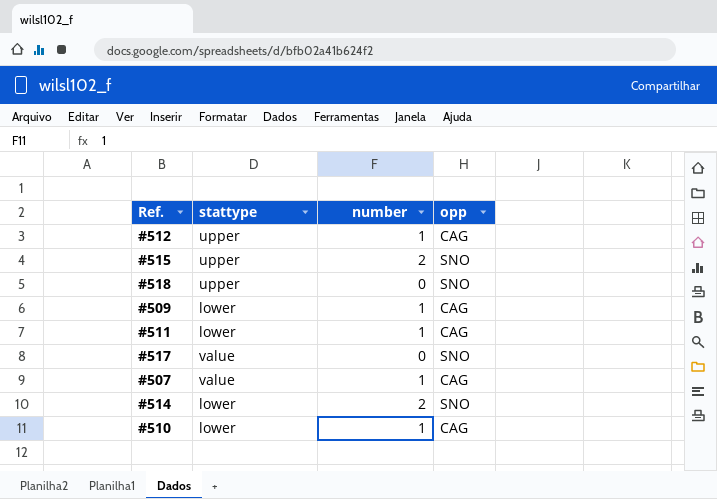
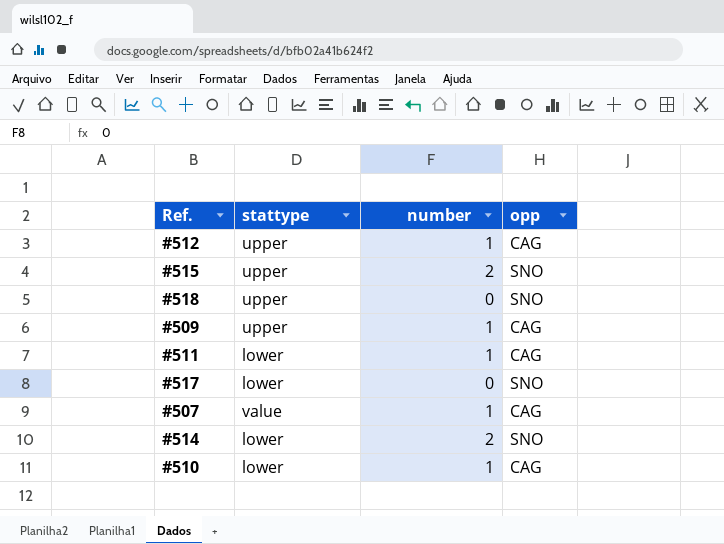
#509 | stattype: lower -> upper
#517 | stattype: value -> lower

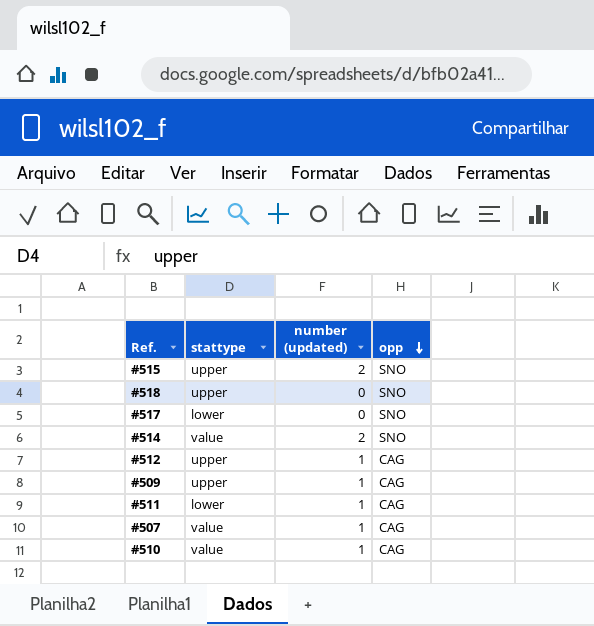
row order: none -> opp descending
column name: number -> number (updated)
#514 | stattype: lower -> value
#510 | stattype: lower -> value

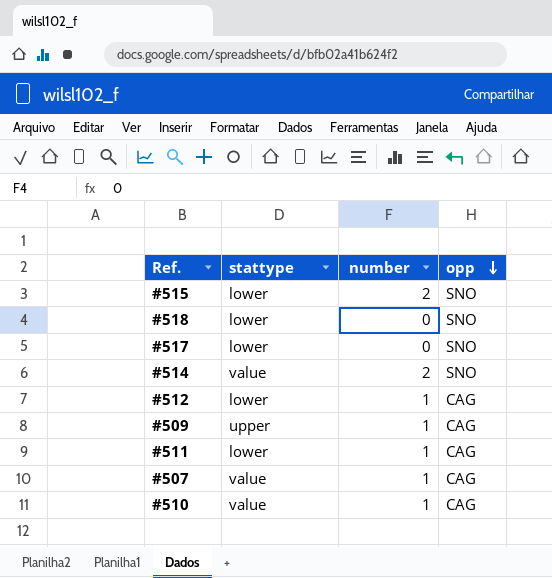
column name: number (updated) -> number
#515 | stattype: upper -> lower
#518 | stattype: upper -> lower
#512 | stattype: upper -> lower

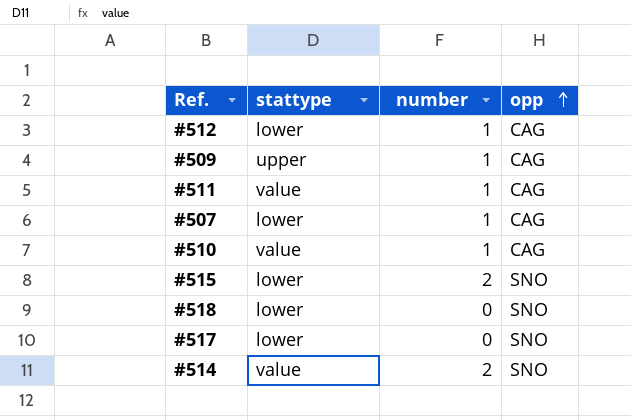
row order: opp descending -> opp ascending
#511 | stattype: lower -> value
#507 | stattype: value -> lower

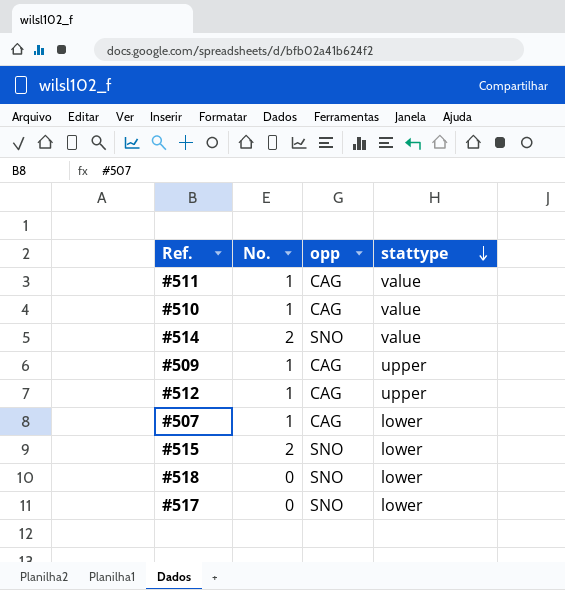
row order: opp ascending -> stattype descending
column name: number -> No.
column stattype | position: 2 -> 4
#512 | stattype: lower -> upper

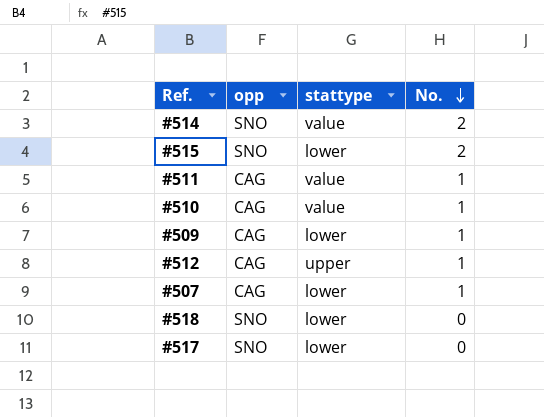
row order: stattype descending -> No. descending
column No. | position: 2 -> 4
#509 | stattype: upper -> lower

